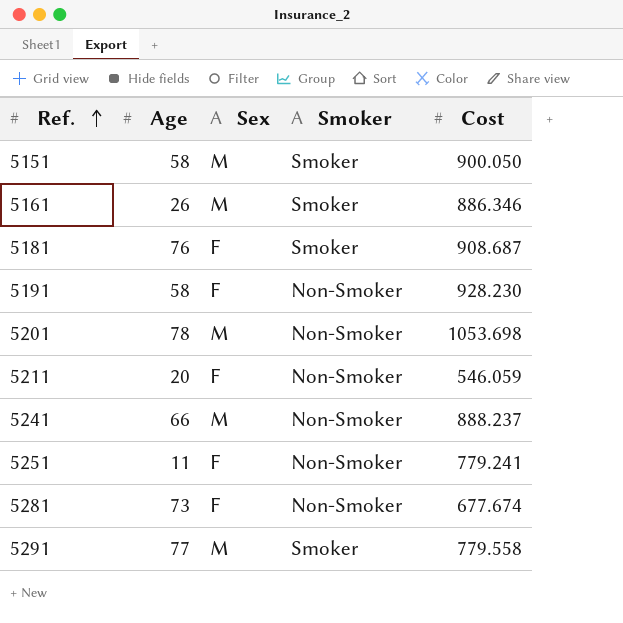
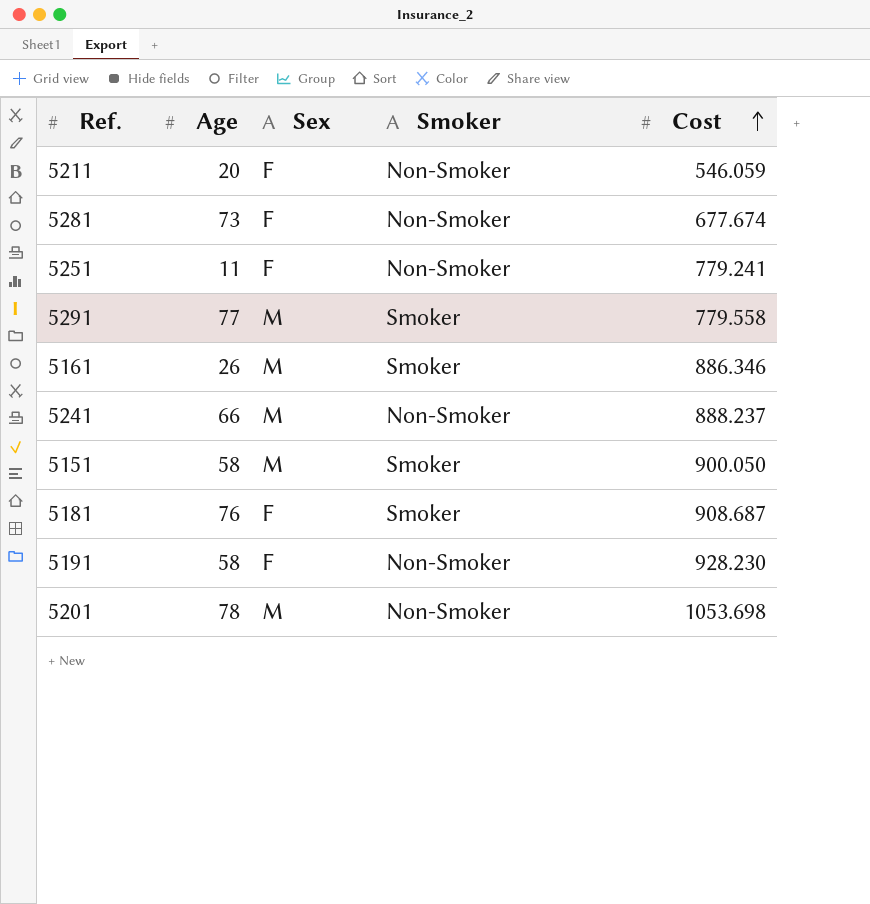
row order: Ref. ascending -> Cost ascending

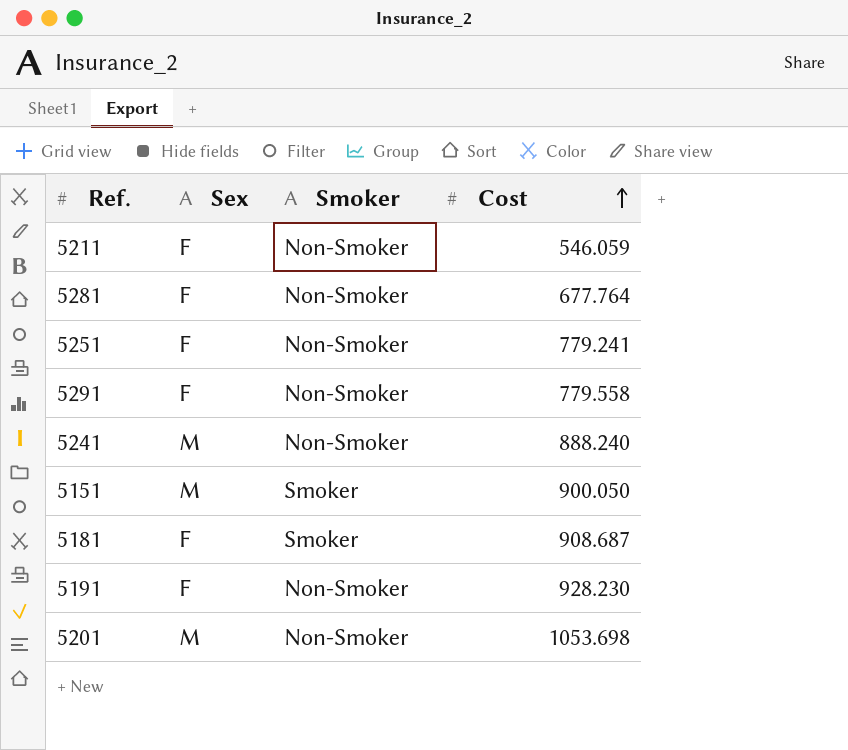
column Age | position: 2 -> none
row 5161: 26 | M | Smoker | 886.346 -> none
5281 | Cost: 677.674 -> 677.764
5291 | Sex: M -> F
5291 | Smoker: Smoker -> Non-Smoker
5241 | Cost: 888.237 -> 888.240

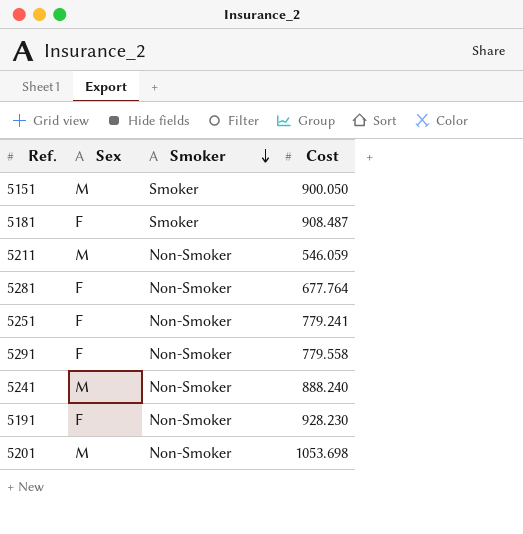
row order: Cost ascending -> Smoker descending
5181 | Cost: 908.687 -> 908.487
5211 | Sex: F -> M

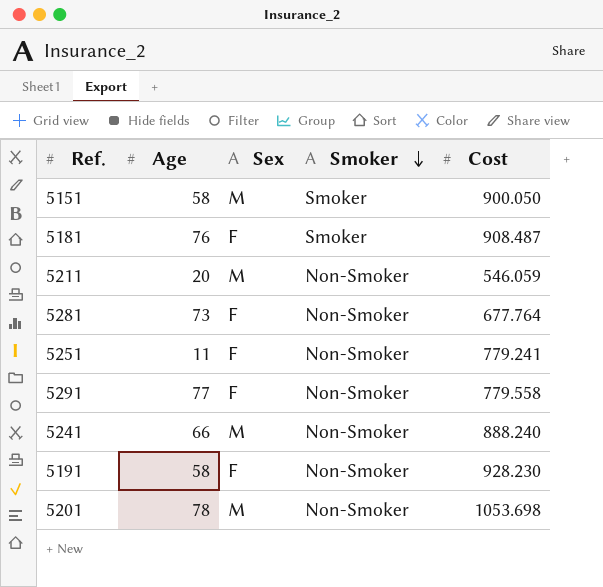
column Age | position: none -> 2

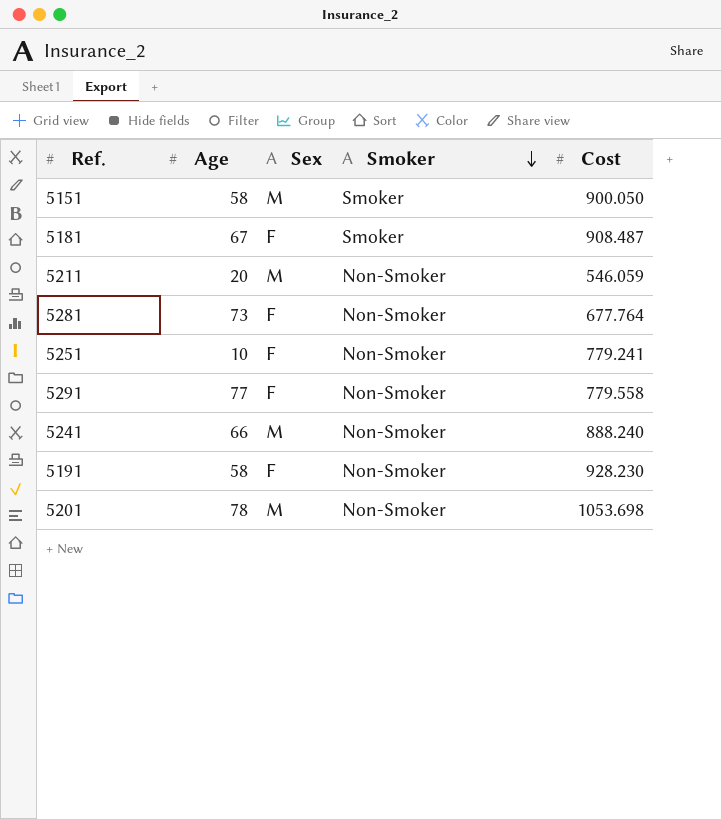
5181 | Age: 76 -> 67
5251 | Age: 11 -> 10

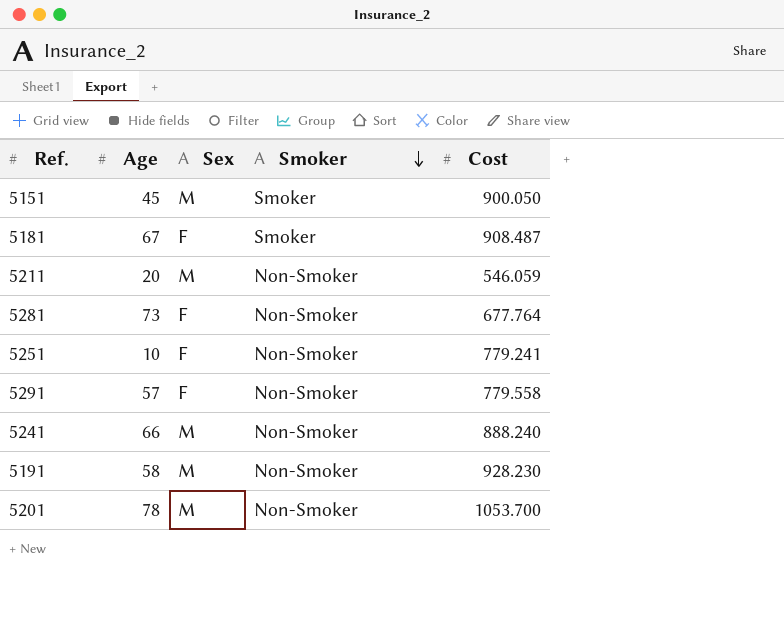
5151 | Age: 58 -> 45
5291 | Age: 77 -> 57
5191 | Sex: F -> M
5201 | Cost: 1053.698 -> 1053.700

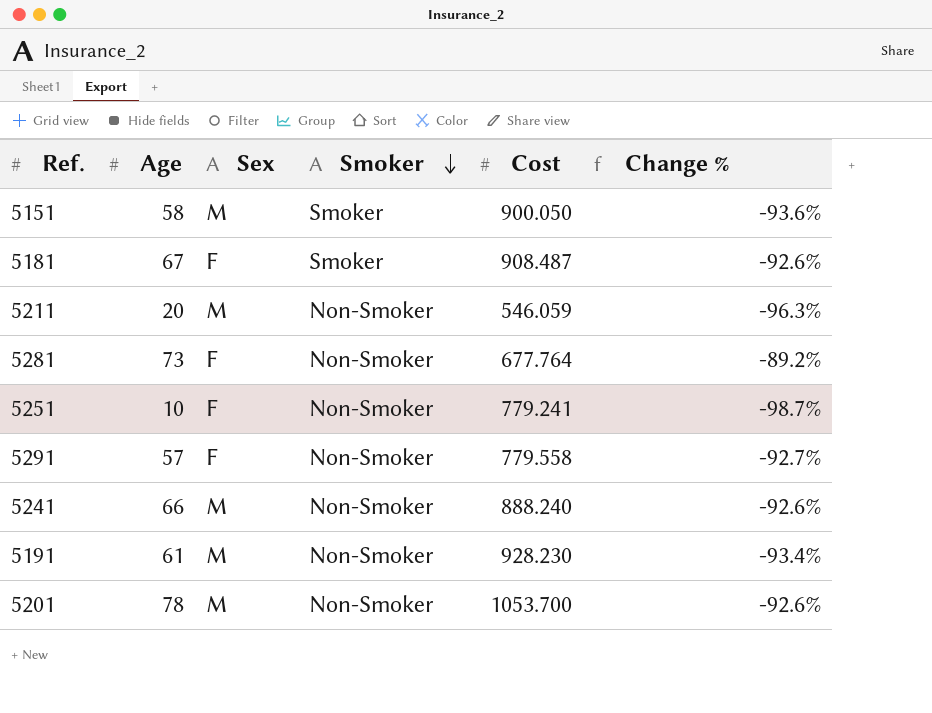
column Change % | formula: none -> ([Age] - [Cost]) / [Cost]
5151 | Age: 45 -> 58
5191 | Age: 58 -> 61

